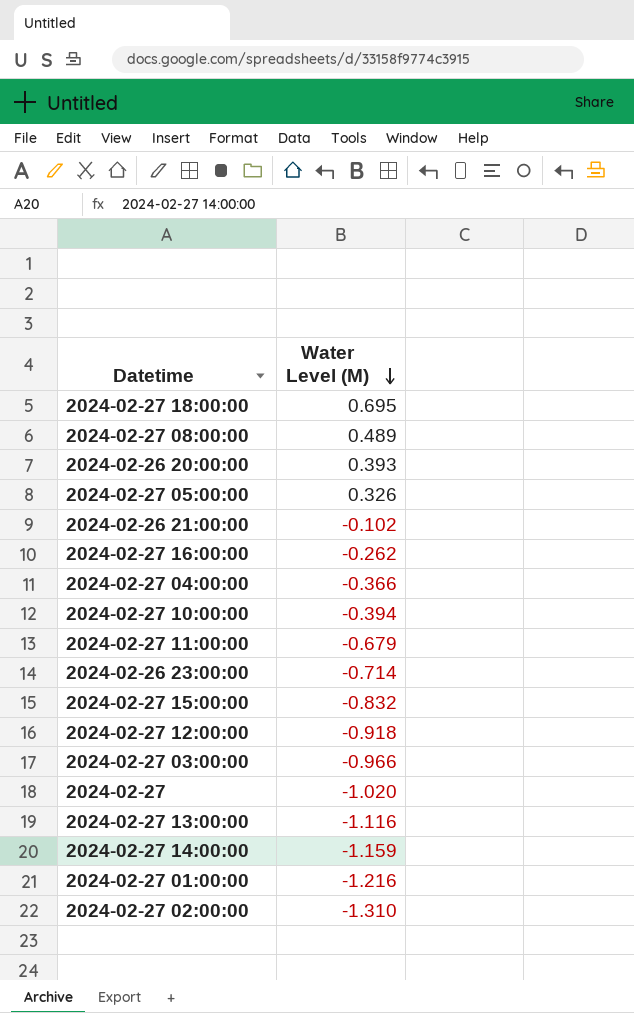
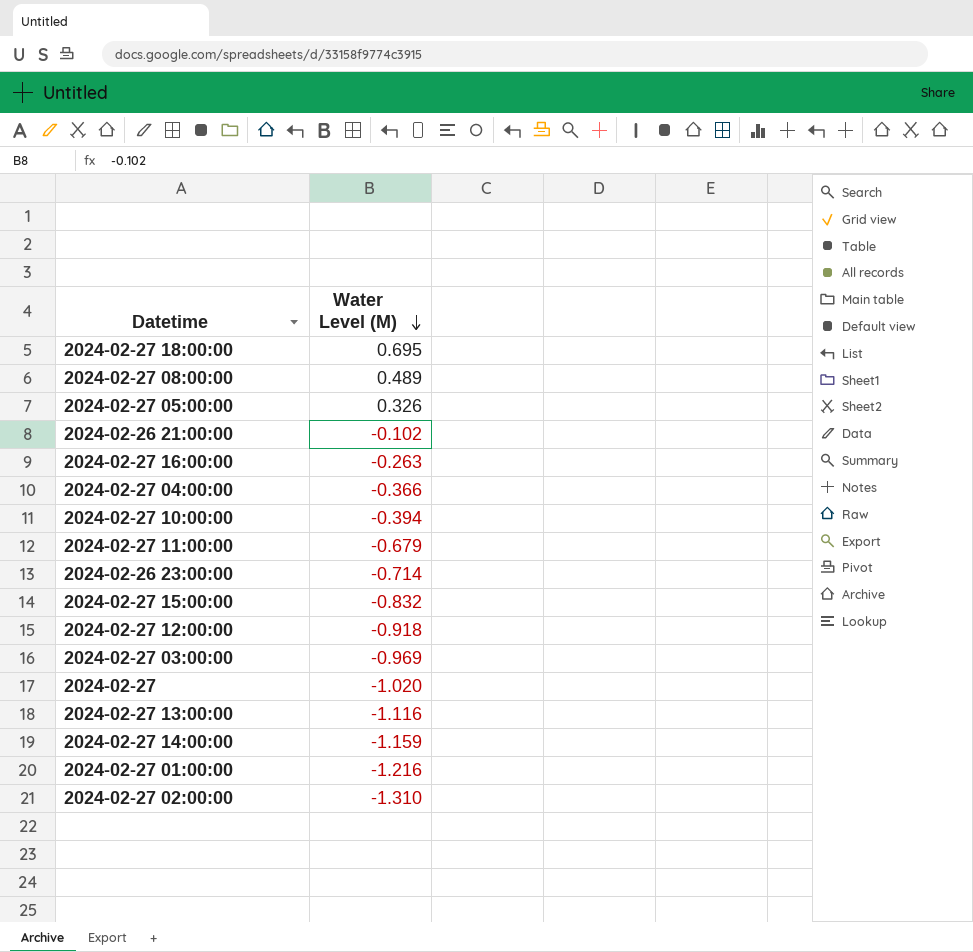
row 2024-02-26 20:00:00: 0.393 -> none
2024-02-27 16:00:00 | Water Level (M): -0.262 -> -0.263
2024-02-27 03:00:00 | Water Level (M): -0.966 -> -0.969

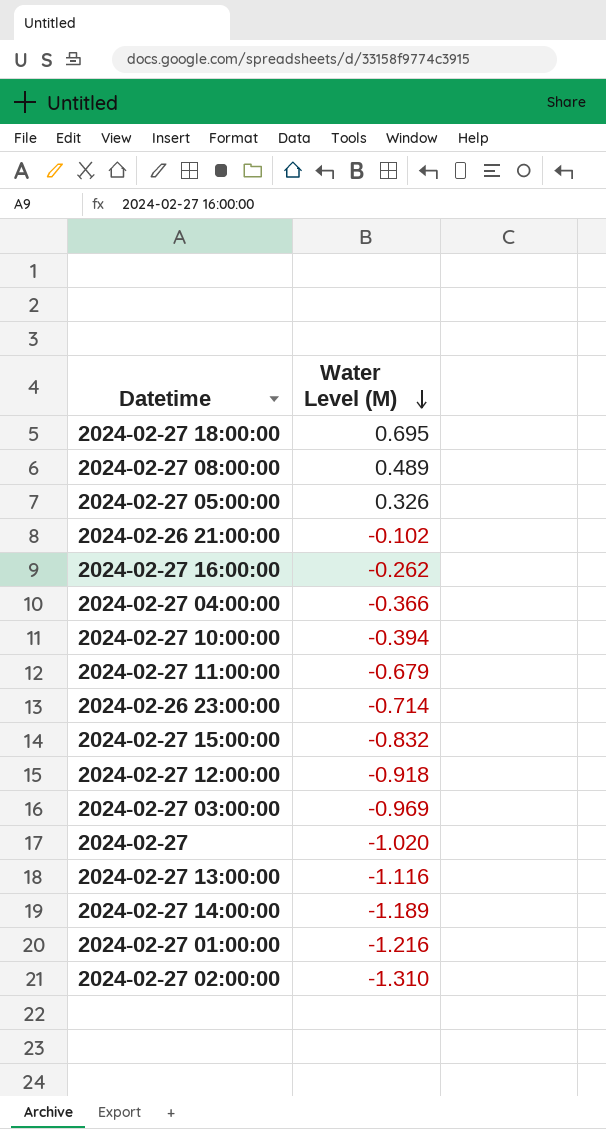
2024-02-27 16:00:00 | Water Level (M): -0.263 -> -0.262
2024-02-27 14:00:00 | Water Level (M): -1.159 -> -1.189

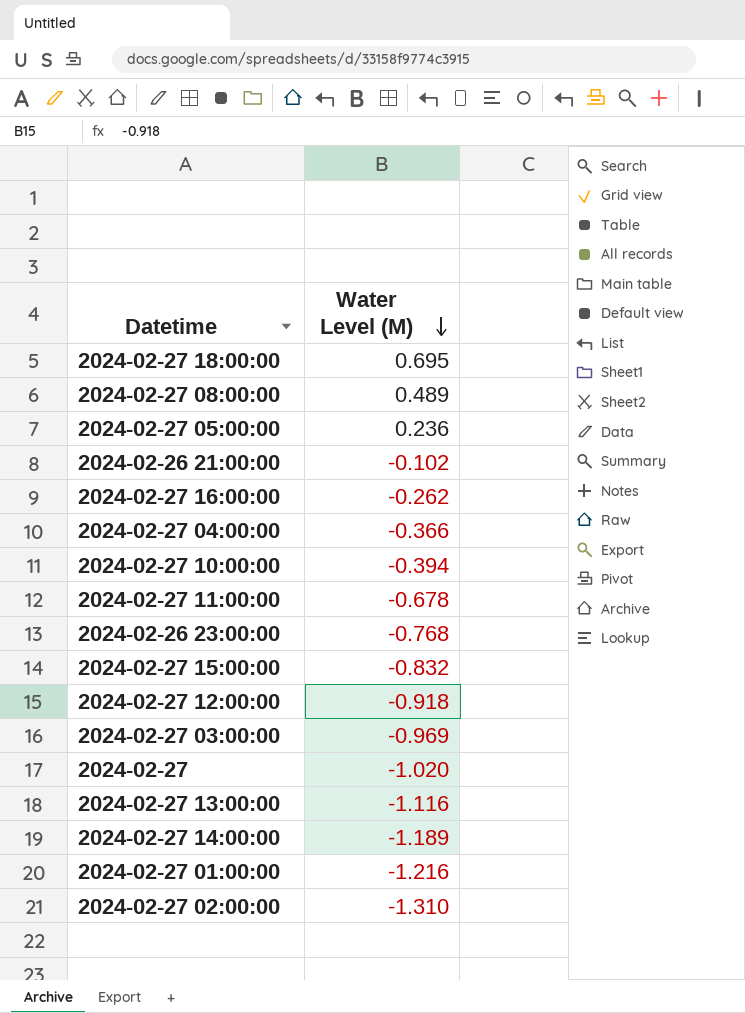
2024-02-27 05:00:00 | Water Level (M): 0.326 -> 0.236
2024-02-27 11:00:00 | Water Level (M): -0.679 -> -0.678
2024-02-26 23:00:00 | Water Level (M): -0.714 -> -0.768

